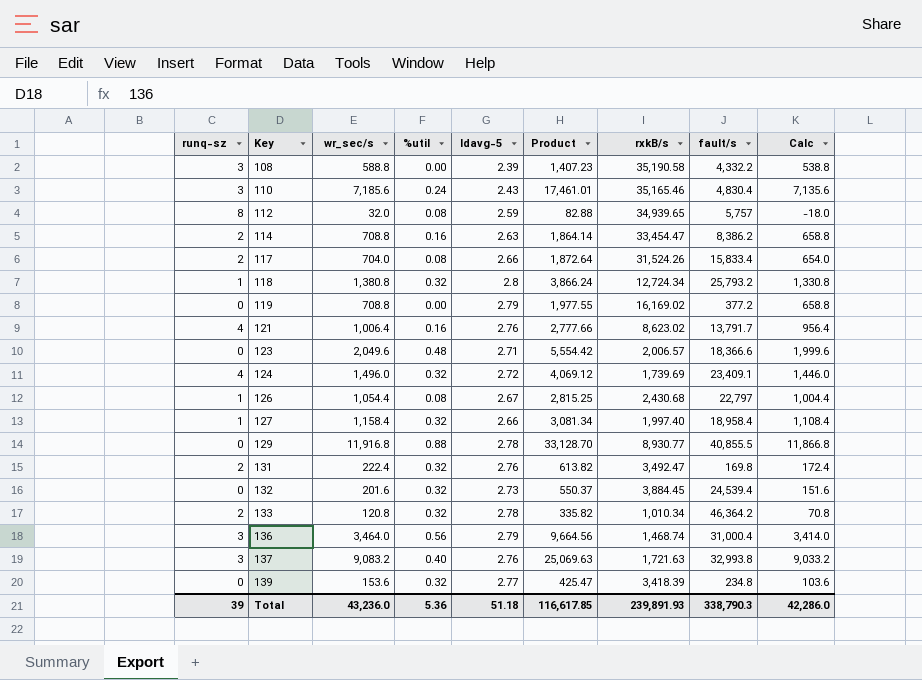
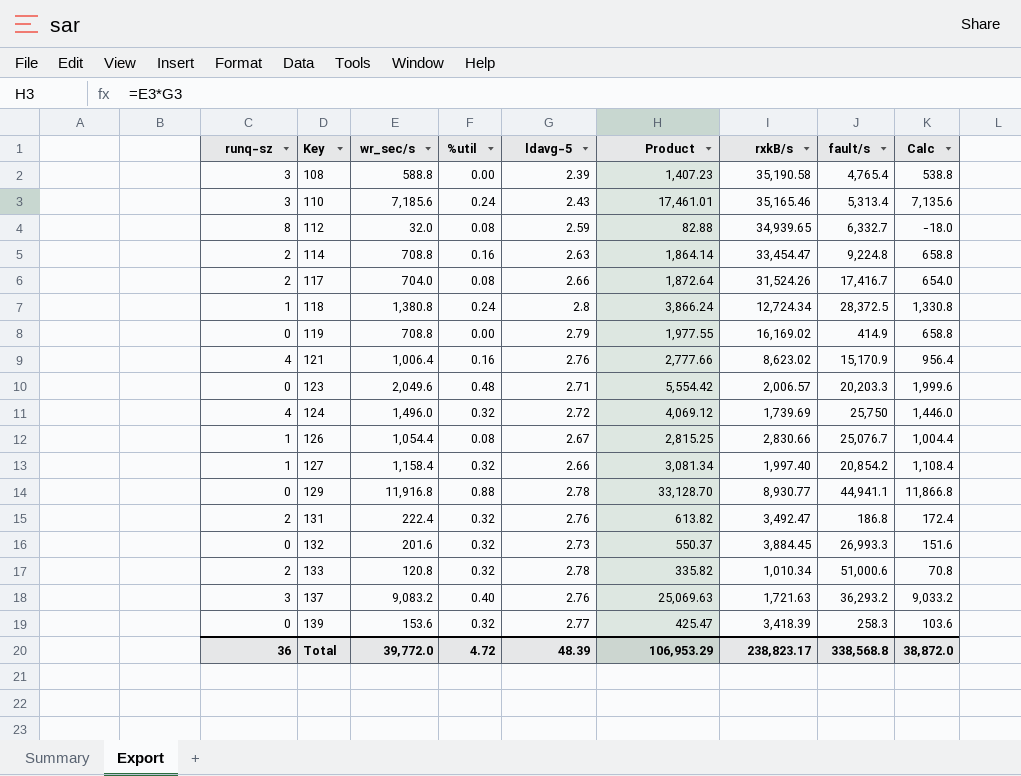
row 136: 3 | 3,464.0 | 0.56 | 2.79 | 9,664.56 | 1,468.74 | 31,000.4 | 3,414.0 -> none
108 | fault/s: 4,332.2 -> 4,765.4
110 | fault/s: 4,830.4 -> 5,313.4
112 | fault/s: 5,757 -> 6,332.7
114 | fault/s: 8,386.2 -> 9,224.8
117 | fault/s: 15,833.4 -> 17,416.7
118 | %util: 0.32 -> 0.24
118 | fault/s: 25,793.2 -> 28,372.5
119 | fault/s: 377.2 -> 414.9
121 | fault/s: 13,791.7 -> 15,170.9
123 | fault/s: 18,366.6 -> 20,203.3
124 | fault/s: 23,409.1 -> 25,750
126 | rxkB/s: 2,430.68 -> 2,830.66
126 | fault/s: 22,797 -> 25,076.7
127 | fault/s: 18,958.4 -> 20,854.2
129 | fault/s: 40,855.5 -> 44,941.1
131 | fault/s: 169.8 -> 186.8
132 | fault/s: 24,539.4 -> 26,993.3
133 | fault/s: 46,364.2 -> 51,000.6
137 | fault/s: 32,993.8 -> 36,293.2
139 | fault/s: 234.8 -> 258.3
Total | runq-sz: 39 -> 36
Total | wr_sec/s: 43,236.0 -> 39,772.0
Total | %util: 5.36 -> 4.72
Total | ldavg-5: 51.18 -> 48.39
Total | Product: 116,617.85 -> 106,953.29
Total | rxkB/s: 239,891.93 -> 238,823.17
Total | fault/s: 338,790.3 -> 338,568.8
Total | Calc: 42,286.0 -> 38,872.0

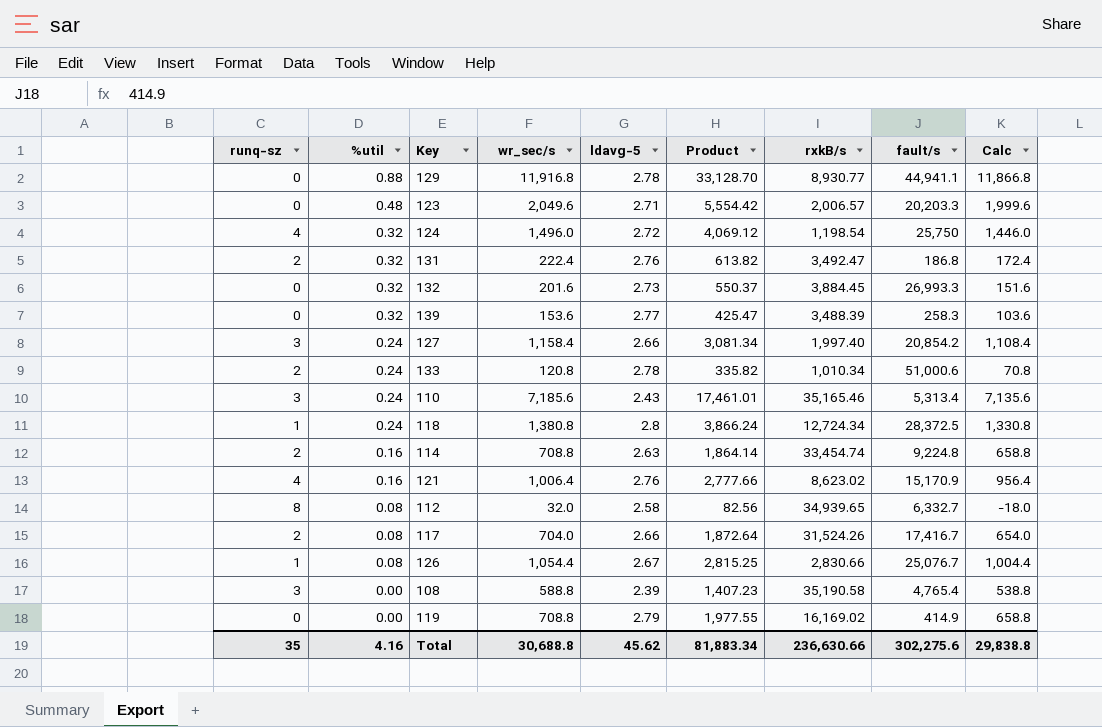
row order: Key ascending -> %util descending
column %util | position: 4 -> 2
row 137: 3 | 9,083.2 | 0.40 | 2.76 | 25,069.63 | 1,721.63 | 36,293.2 | 9,033.2 -> none
124 | rxkB/s: 1,739.69 -> 1,198.54
139 | rxkB/s: 3,418.39 -> 3,488.39
127 | runq-sz: 1 -> 3
127 | %util: 0.32 -> 0.24
133 | %util: 0.32 -> 0.24
114 | rxkB/s: 33,454.47 -> 33,454.74
112 | ldavg-5: 2.59 -> 2.58
112 | Product: 82.88 -> 82.56
Total | runq-sz: 36 -> 35
Total | %util: 4.72 -> 4.16
Total | wr_sec/s: 39,772.0 -> 30,688.8
Total | ldavg-5: 48.39 -> 45.62
Total | Product: 106,953.29 -> 81,883.34
Total | rxkB/s: 238,823.17 -> 236,630.66
Total | fault/s: 338,568.8 -> 302,275.6
Total | Calc: 38,872.0 -> 29,838.8

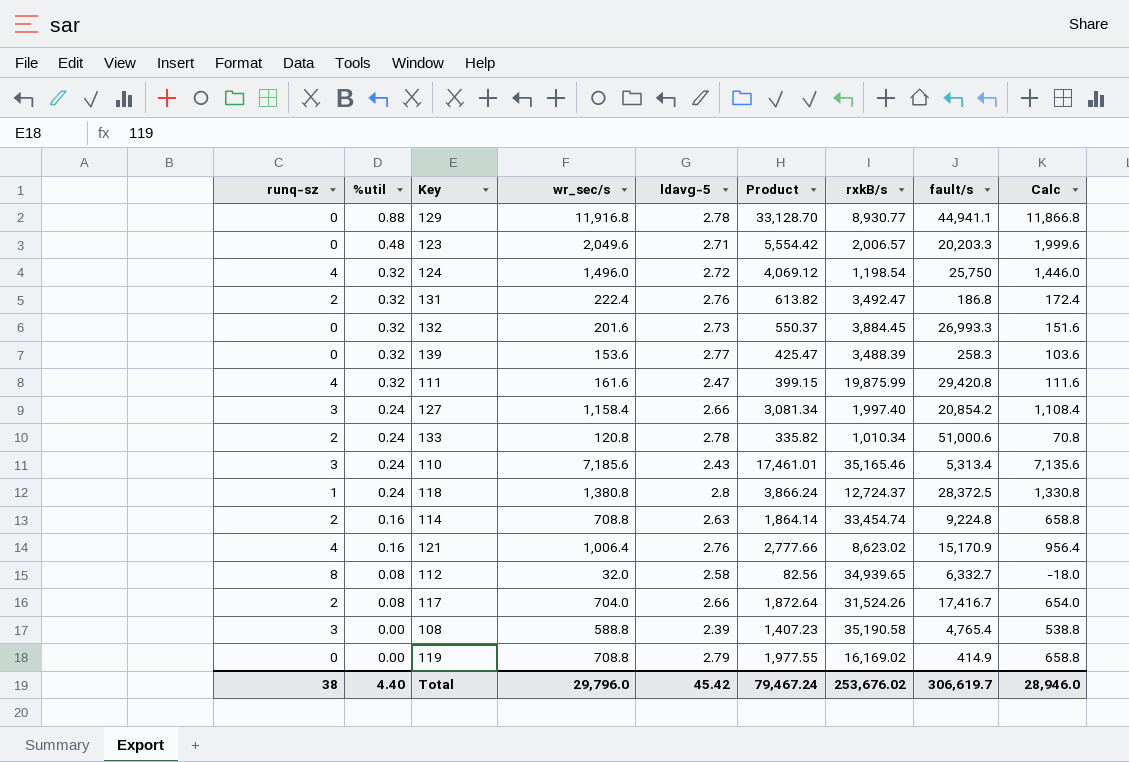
row 126: 1 | 0.08 | 1,054.4 | 2.67 | 2,815.25 | 2,830.66 | 25,076.7 | 1,004.4 -> none
row 111: none -> 4 | 0.32 | 161.6 | 2.47 | 399.15 | 19,875.99 | 29,420.8 | 111.6
118 | rxkB/s: 12,724.34 -> 12,724.37
Total | runq-sz: 35 -> 38
Total | %util: 4.16 -> 4.40
Total | wr_sec/s: 30,688.8 -> 29,796.0
Total | ldavg-5: 45.62 -> 45.42
Total | Product: 81,883.34 -> 79,467.24
Total | rxkB/s: 236,630.66 -> 253,676.02
Total | fault/s: 302,275.6 -> 306,619.7
Total | Calc: 29,838.8 -> 28,946.0

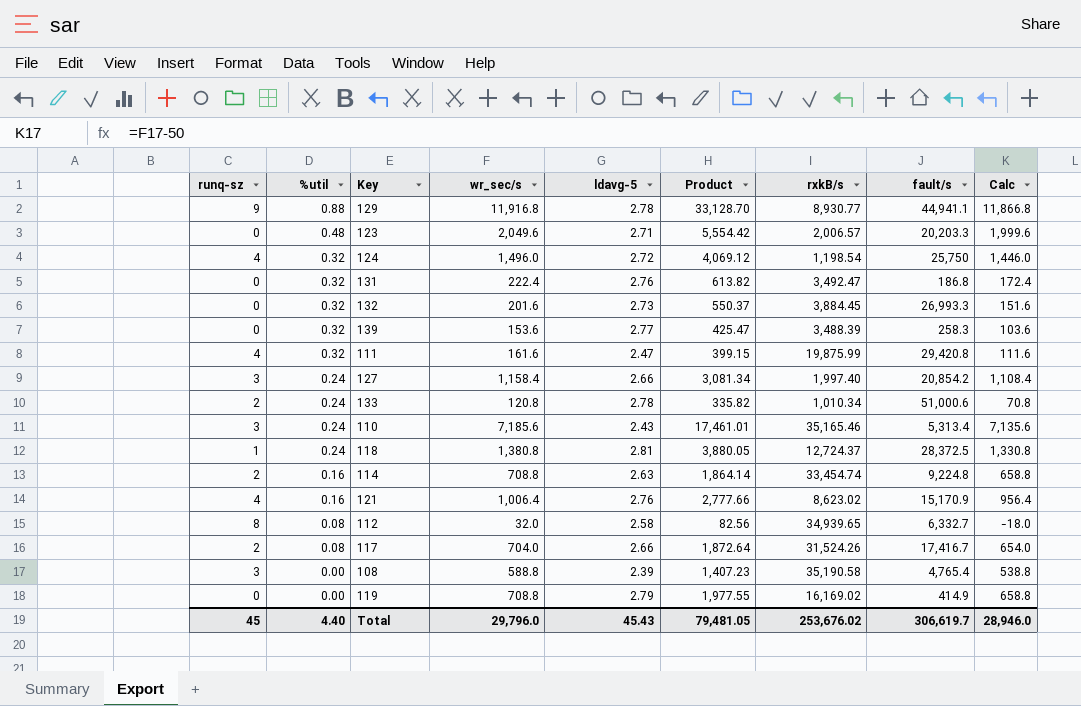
129 | runq-sz: 0 -> 9
131 | runq-sz: 2 -> 0
118 | ldavg-5: 2.8 -> 2.81
118 | Product: 3,866.24 -> 3,880.05
Total | runq-sz: 38 -> 45
Total | ldavg-5: 45.42 -> 45.43
Total | Product: 79,467.24 -> 79,481.05

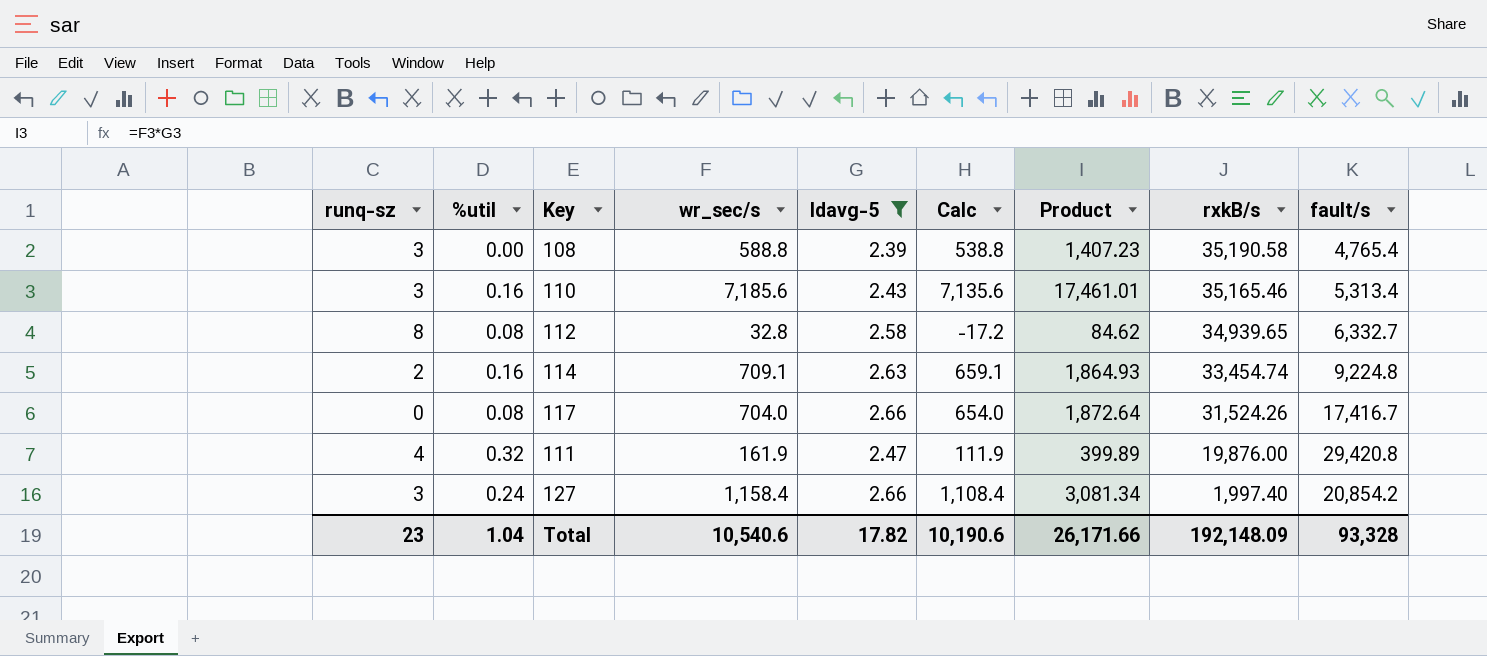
filter: none -> ldavg-5 <= 2.66
row order: %util descending -> rxkB/s descending
column Calc | position: 9 -> 6
110 | %util: 0.24 -> 0.16
112 | wr_sec/s: 32.0 -> 32.8
112 | Calc: -18.0 -> -17.2
112 | Product: 82.56 -> 84.62
114 | wr_sec/s: 708.8 -> 709.1
114 | Calc: 658.8 -> 659.1
114 | Product: 1,864.14 -> 1,864.93
117 | runq-sz: 2 -> 0
111 | wr_sec/s: 161.6 -> 161.9
111 | Calc: 111.6 -> 111.9
111 | Product: 399.15 -> 399.89
111 | rxkB/s: 19,875.99 -> 19,876.00
Total | runq-sz: 45 -> 23
Total | %util: 4.40 -> 1.04
Total | wr_sec/s: 29,796.0 -> 10,540.6
Total | ldavg-5: 45.43 -> 17.82
Total | Calc: 28,946.0 -> 10,190.6
Total | Product: 79,481.05 -> 26,171.66
Total | rxkB/s: 253,676.02 -> 192,148.09
Total | fault/s: 306,619.7 -> 93,328

